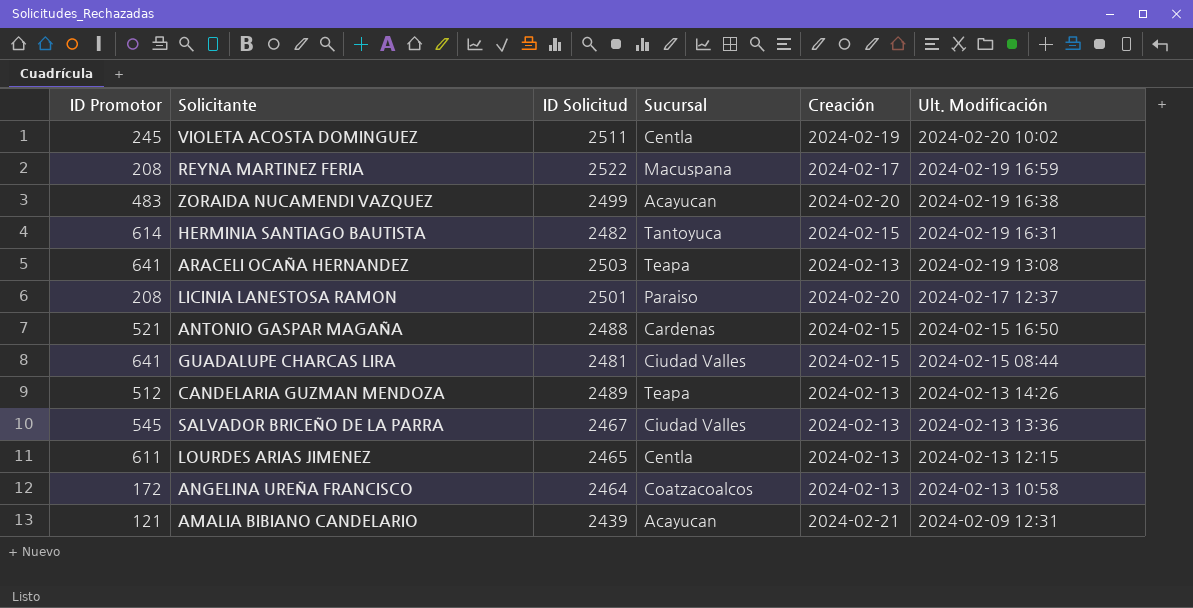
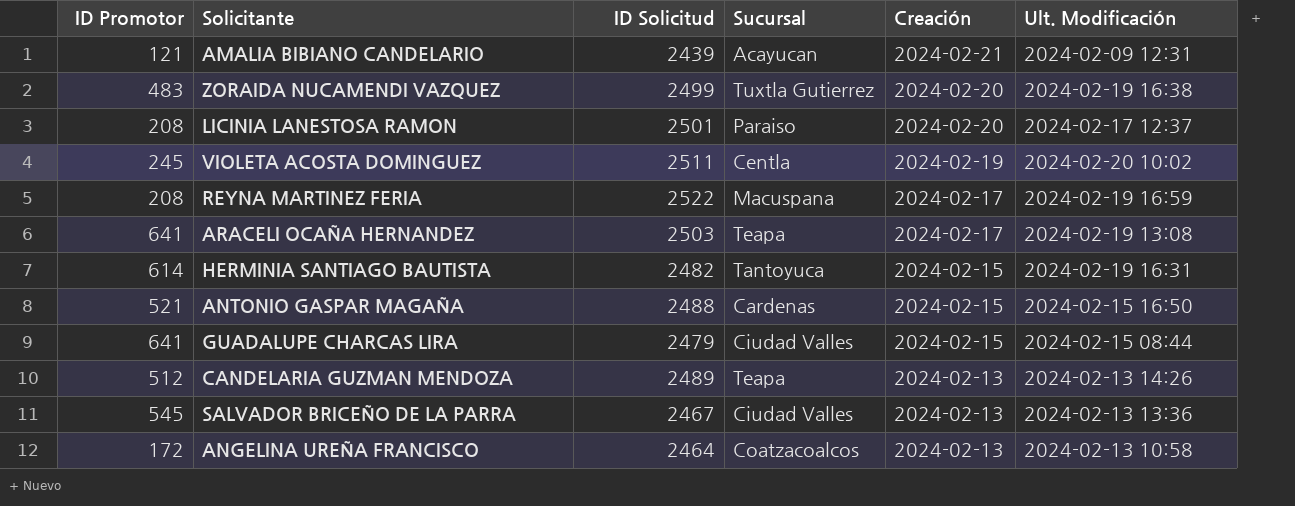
row order: Ult. Modificación descending -> Creación descending
row LOURDES ARIAS JIMENEZ: 611 | 2465 | Centla | 2024-02-13 | 2024-02-13 12:15 -> none
ZORAIDA NUCAMENDI VAZQUEZ | Sucursal: Acayucan -> Tuxtla Gutierrez
ARACELI OCAÑA HERNANDEZ | Creación: 2024-02-13 -> 2024-02-17
GUADALUPE CHARCAS LIRA | ID Solicitud: 2481 -> 2479

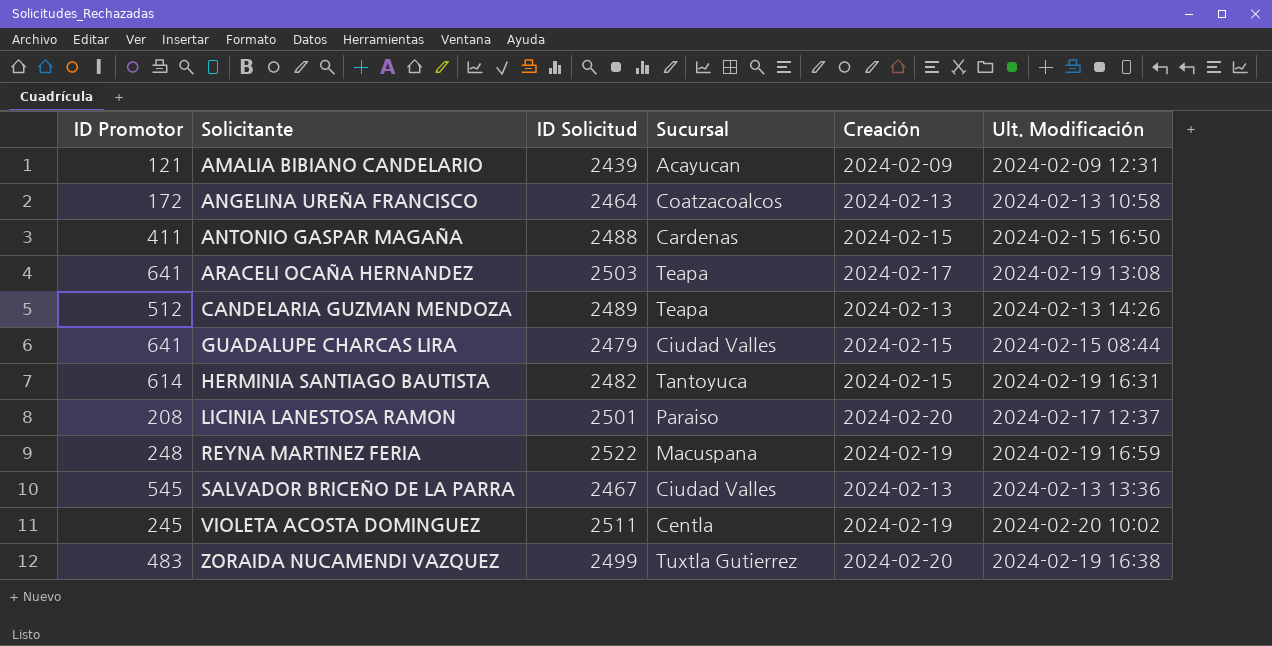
row order: Creación descending -> Solicitante ascending
AMALIA BIBIANO CANDELARIO | Creación: 2024-02-21 -> 2024-02-09
ANTONIO GASPAR MAGAÑA | ID Promotor: 521 -> 411
REYNA MARTINEZ FERIA | ID Promotor: 208 -> 248
REYNA MARTINEZ FERIA | Creación: 2024-02-17 -> 2024-02-19

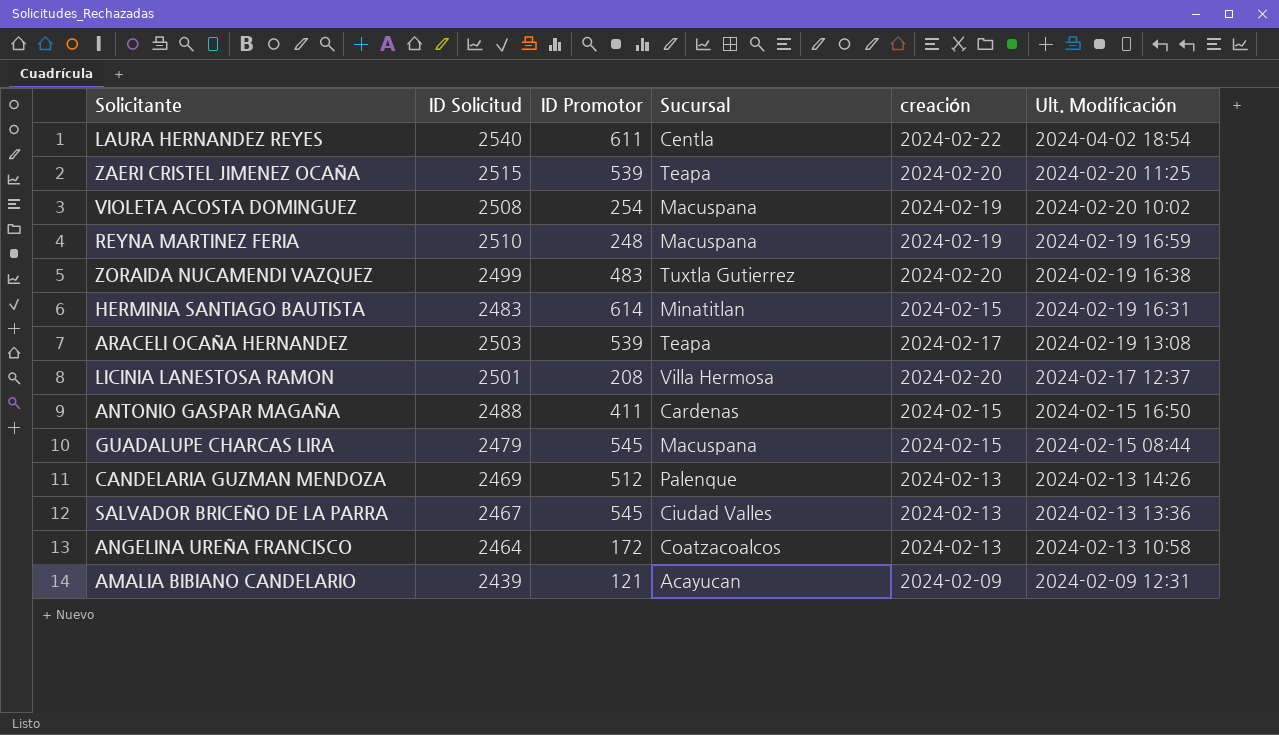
row order: Solicitante ascending -> Ult. Modificación descending
column ID Promotor | position: 1 -> 3
column name: Creación -> creación
row LAURA HERNANDEZ REYES: none -> 2540 | 611 | Centla | 2024-02-22 | 2024-04-02 18:54
row ZAERI CRISTEL JIMENEZ OCAÑA: none -> 2515 | 539 | Teapa | 2024-02-20 | 2024-02-20 11:25
VIOLETA ACOSTA DOMINGUEZ | ID Solicitud: 2511 -> 2508
VIOLETA ACOSTA DOMINGUEZ | ID Promotor: 245 -> 254
VIOLETA ACOSTA DOMINGUEZ | Sucursal: Centla -> Macuspana
REYNA MARTINEZ FERIA | ID Solicitud: 2522 -> 2510
HERMINIA SANTIAGO BAUTISTA | ID Solicitud: 2482 -> 2483
HERMINIA SANTIAGO BAUTISTA | Sucursal: Tantoyuca -> Minatitlan
ARACELI OCAÑA HERNANDEZ | ID Promotor: 641 -> 539
LICINIA LANESTOSA RAMON | Sucursal: Paraiso -> Villa Hermosa
GUADALUPE CHARCAS LIRA | ID Promotor: 641 -> 545
GUADALUPE CHARCAS LIRA | Sucursal: Ciudad Valles -> Macuspana
CANDELARIA GUZMAN MENDOZA | ID Solicitud: 2489 -> 2469
CANDELARIA GUZMAN MENDOZA | Sucursal: Teapa -> Palenque

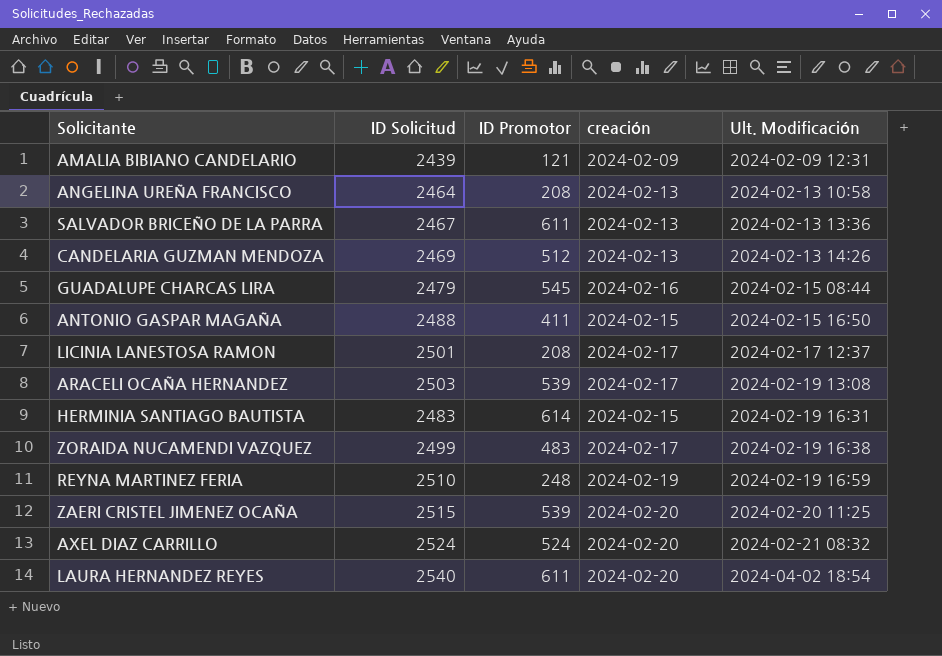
row order: Ult. Modificación descending -> Ult. Modificación ascending
column Sucursal | position: 4 -> none
row VIOLETA ACOSTA DOMINGUEZ: 2508 | 254 | Macuspana | 2024-02-19 | 2024-02-20 10:02 -> none
ANGELINA UREÑA FRANCISCO | ID Promotor: 172 -> 208
SALVADOR BRICEÑO DE LA PARRA | ID Promotor: 545 -> 611
GUADALUPE CHARCAS LIRA | creación: 2024-02-15 -> 2024-02-16
LICINIA LANESTOSA RAMON | creación: 2024-02-20 -> 2024-02-17
ZORAIDA NUCAMENDI VAZQUEZ | creación: 2024-02-20 -> 2024-02-17
row AXEL DIAZ CARRILLO: none -> 2524 | 524 | 2024-02-20 | 2024-02-21 08:32
LAURA HERNANDEZ REYES | creación: 2024-02-22 -> 2024-02-20

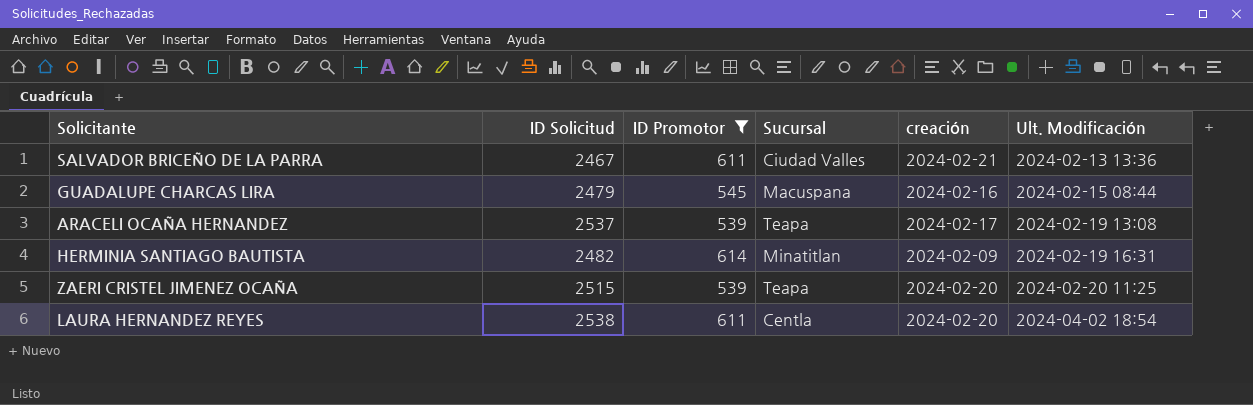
filter: none -> ID Promotor >= 539
column Sucursal | position: none -> 4
SALVADOR BRICEÑO DE LA PARRA | creación: 2024-02-13 -> 2024-02-21
ARACELI OCAÑA HERNANDEZ | ID Solicitud: 2503 -> 2537
HERMINIA SANTIAGO BAUTISTA | ID Solicitud: 2483 -> 2482
HERMINIA SANTIAGO BAUTISTA | creación: 2024-02-15 -> 2024-02-09
LAURA HERNANDEZ REYES | ID Solicitud: 2540 -> 2538

